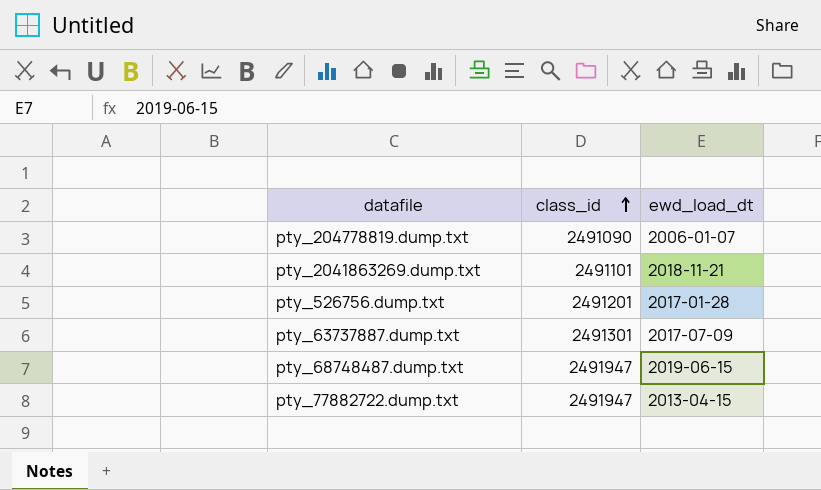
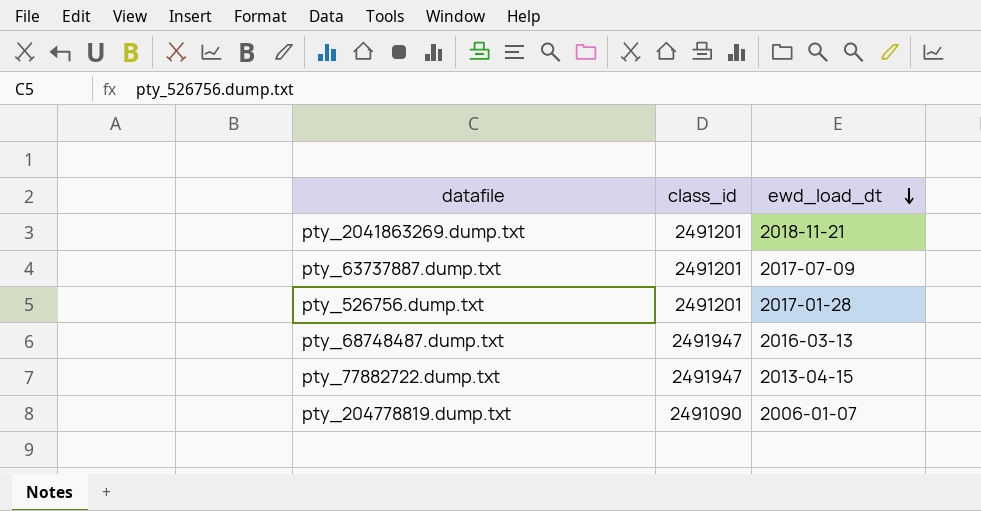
row order: class_id ascending -> ewd_load_dt descending
pty_2041863269.dump.txt | class_id: 2491101 -> 2491201
pty_63737887.dump.txt | class_id: 2491301 -> 2491201
pty_68748487.dump.txt | ewd_load_dt: 2019-06-15 -> 2016-03-13

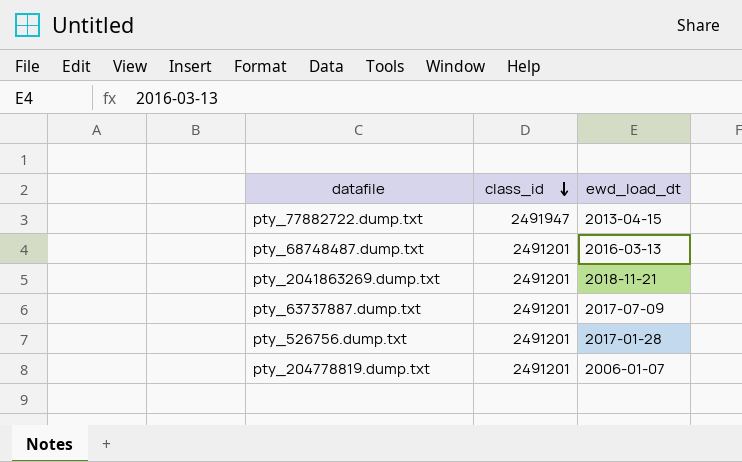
row order: ewd_load_dt descending -> class_id descending
pty_68748487.dump.txt | class_id: 2491947 -> 2491201
pty_204778819.dump.txt | class_id: 2491090 -> 2491201

